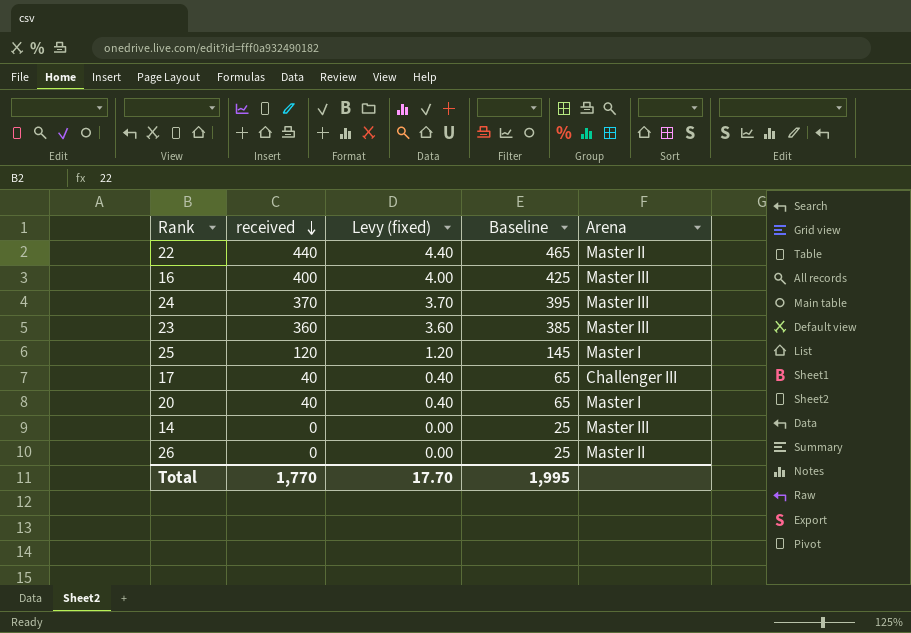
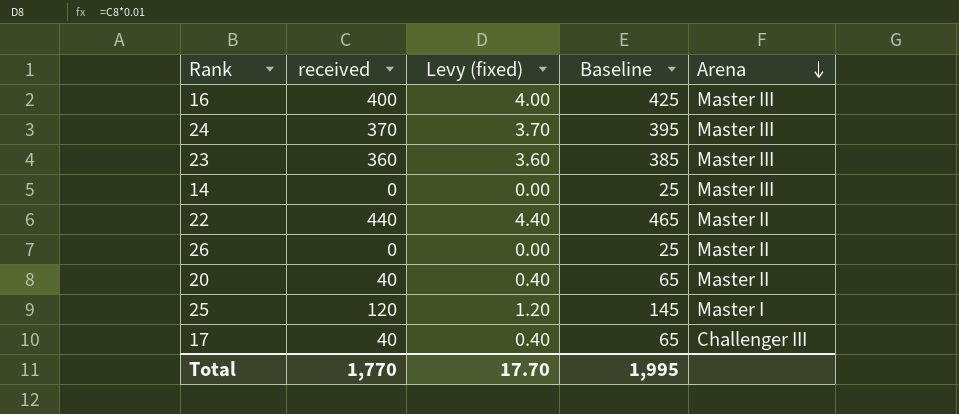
row order: received descending -> Arena descending
20 | Arena: Master I -> Master II

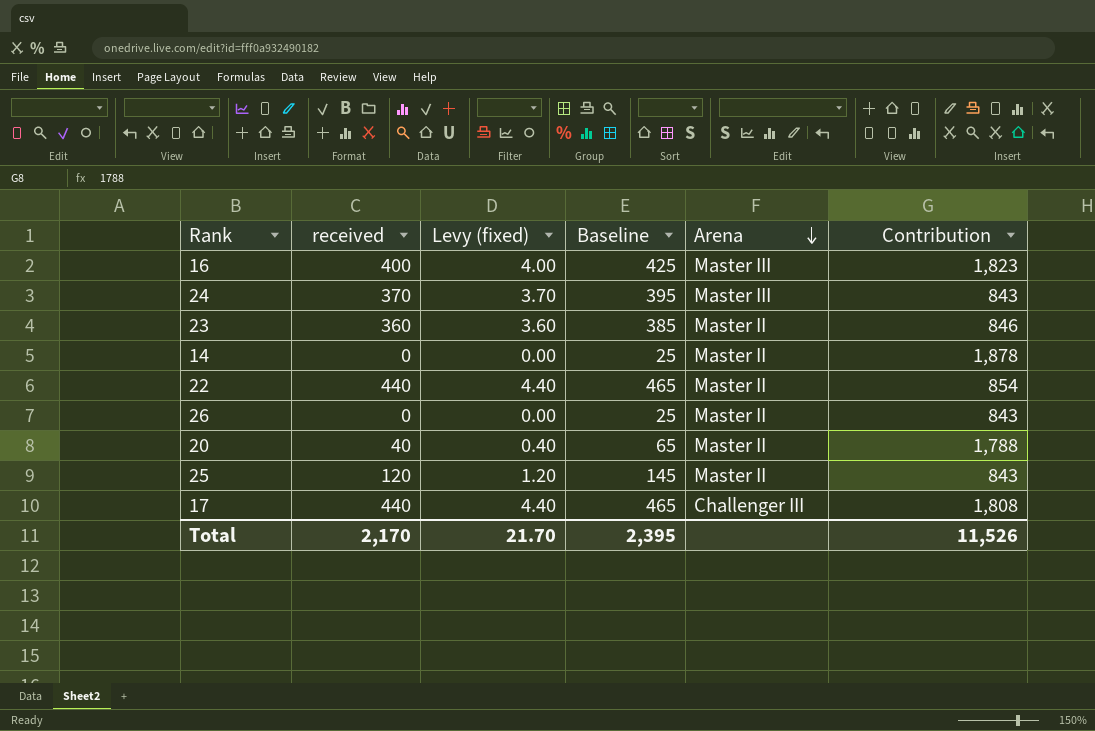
column Contribution | position: none -> 6
23 | Arena: Master III -> Master II
14 | Arena: Master III -> Master II
25 | Arena: Master I -> Master II
17 | received: 40 -> 440
17 | Levy (fixed): 0.40 -> 4.40
17 | Baseline: 65 -> 465
Total | received: 1,770 -> 2,170
Total | Levy (fixed): 17.70 -> 21.70
Total | Baseline: 1,995 -> 2,395

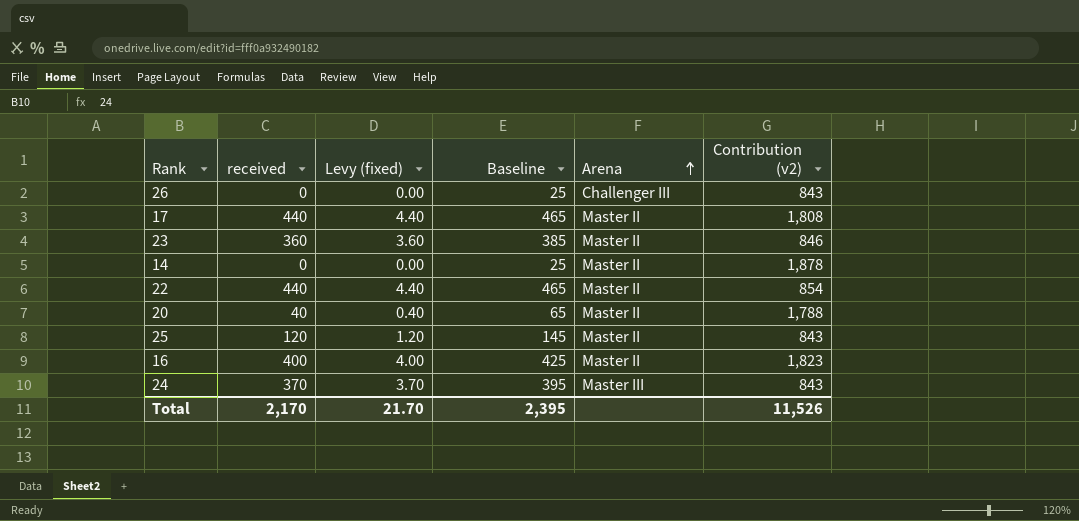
row order: Arena descending -> Arena ascending
column name: Contribution -> Contribution (v2)
26 | Arena: Master II -> Challenger III
17 | Arena: Challenger III -> Master II
16 | Arena: Master III -> Master II

